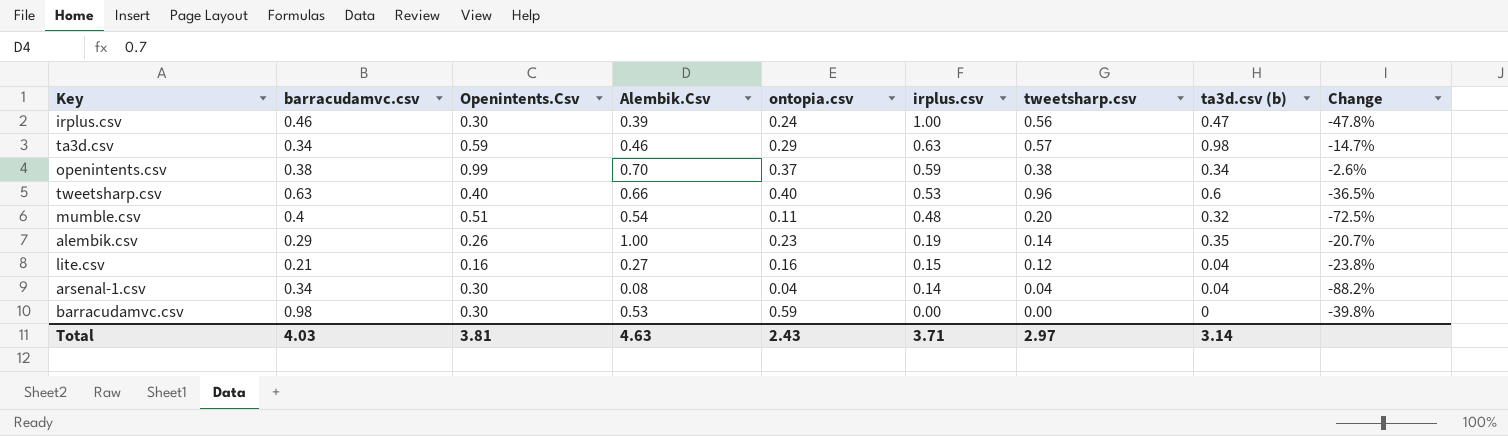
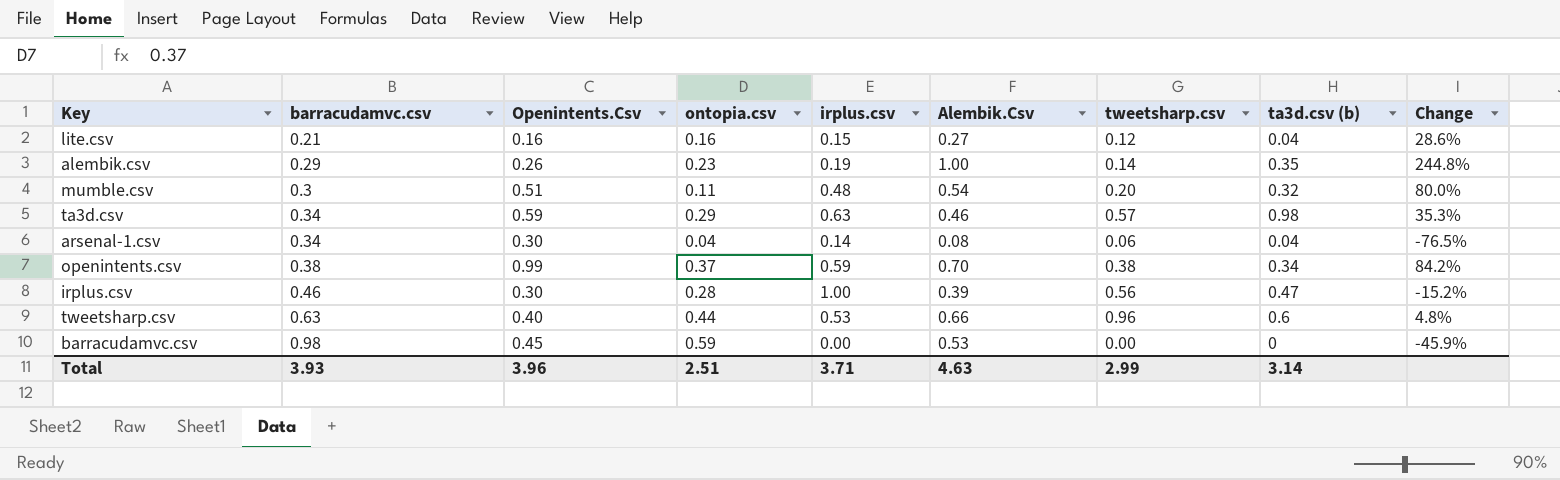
row order: irplus.csv descending -> barracudamvc.csv ascending
column Alembik.Csv | position: 4 -> 6
column Change | formula: ([ontopia.csv] - [barracudamvc.csv]) / [barracudamvc.csv] -> ([Alembik.Csv] - [barracudamvc.csv]) / [barracudamvc.csv]
mumble.csv | barracudamvc.csv: 0.4 -> 0.3
arsenal-1.csv | tweetsharp.csv: 0.04 -> 0.06
irplus.csv | ontopia.csv: 0.24 -> 0.28
tweetsharp.csv | ontopia.csv: 0.40 -> 0.44
barracudamvc.csv | Openintents.Csv: 0.30 -> 0.45
Total | barracudamvc.csv: 4.03 -> 3.93
Total | Openintents.Csv: 3.81 -> 3.96
Total | ontopia.csv: 2.43 -> 2.51
Total | tweetsharp.csv: 2.97 -> 2.99

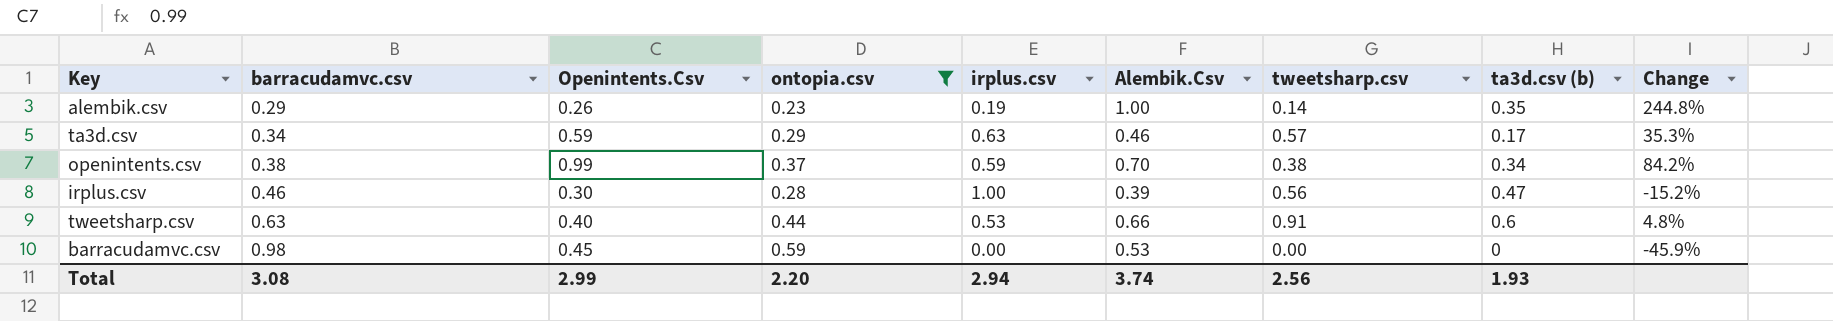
filter: none -> ontopia.csv >= 0.23
ta3d.csv | ta3d.csv (b): 0.98 -> 0.17
tweetsharp.csv | tweetsharp.csv: 0.96 -> 0.91
Total | barracudamvc.csv: 3.93 -> 3.08
Total | Openintents.Csv: 3.96 -> 2.99
Total | ontopia.csv: 2.51 -> 2.20
Total | irplus.csv: 3.71 -> 2.94
Total | Alembik.Csv: 4.63 -> 3.74
Total | tweetsharp.csv: 2.99 -> 2.56
Total | ta3d.csv (b): 3.14 -> 1.93

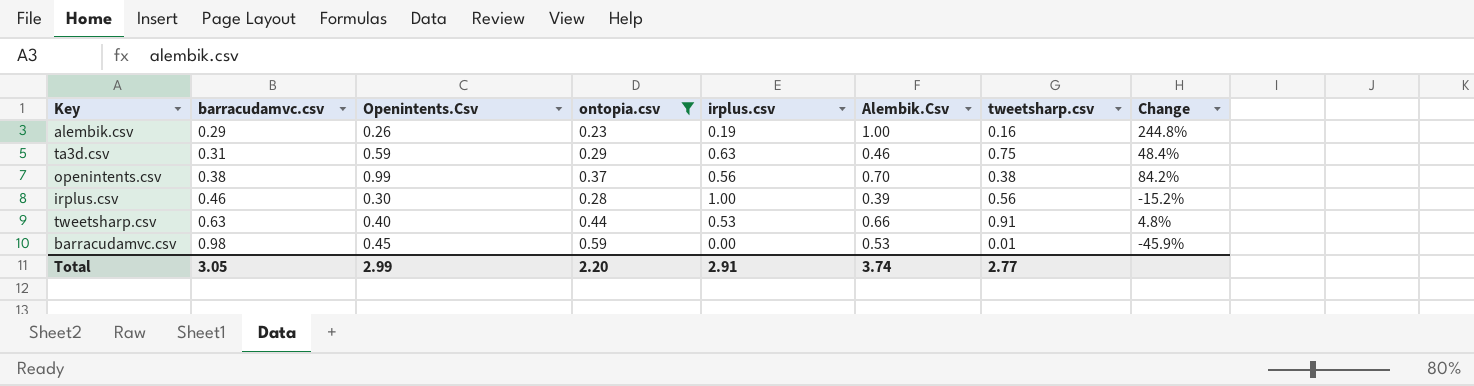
column ta3d.csv (b) | position: 8 -> none
alembik.csv | tweetsharp.csv: 0.14 -> 0.16
ta3d.csv | barracudamvc.csv: 0.34 -> 0.31
ta3d.csv | tweetsharp.csv: 0.57 -> 0.75
ta3d.csv | Change: 35.3% -> 48.4%
openintents.csv | irplus.csv: 0.59 -> 0.56
barracudamvc.csv | tweetsharp.csv: 0.00 -> 0.01
Total | barracudamvc.csv: 3.08 -> 3.05
Total | irplus.csv: 2.94 -> 2.91
Total | tweetsharp.csv: 2.56 -> 2.77

